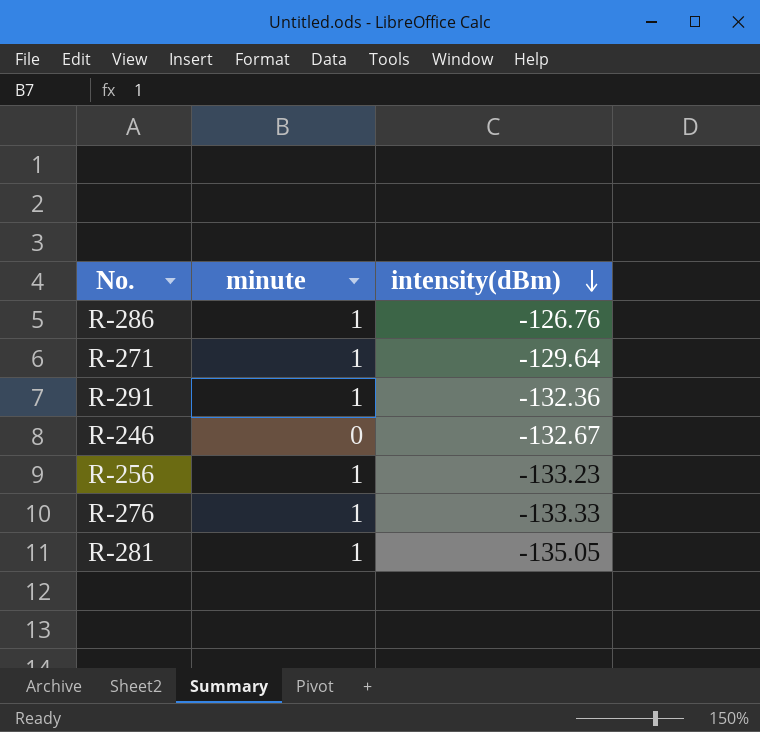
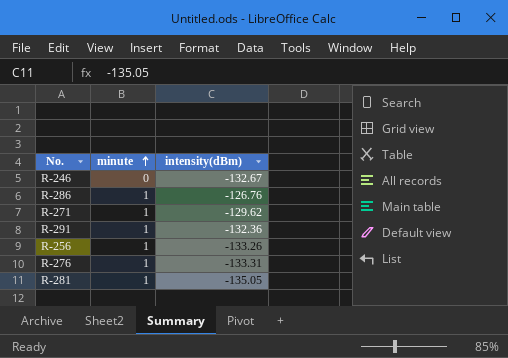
row order: intensity(dBm) descending -> minute ascending
R-271 | intensity(dBm): -129.64 -> -129.62
R-256 | intensity(dBm): -133.23 -> -133.26
R-276 | intensity(dBm): -133.33 -> -133.31

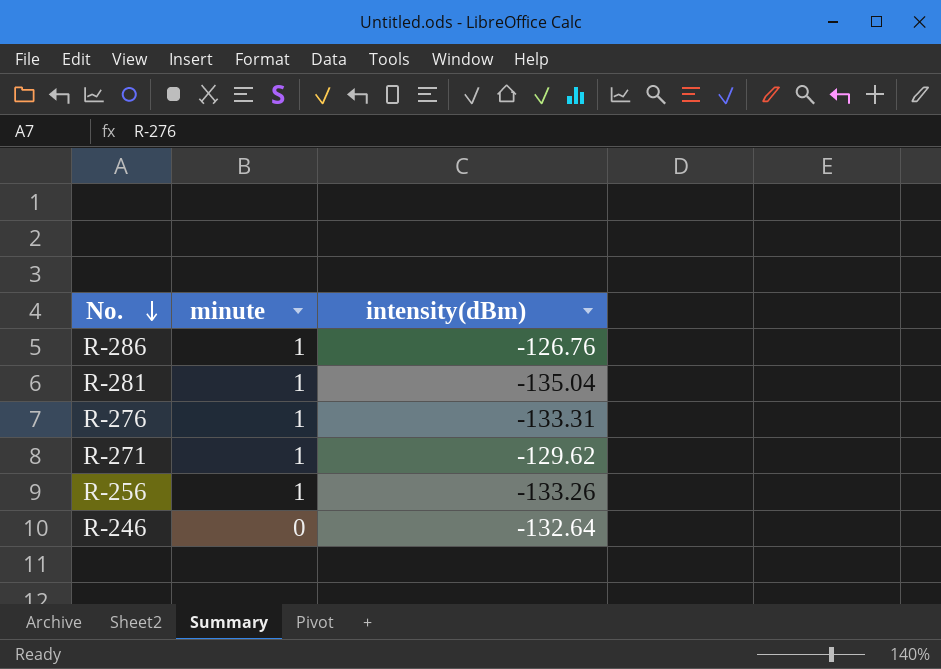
row order: minute ascending -> No. descending
row R-291: 1 | -132.36 -> none
R-281 | intensity(dBm): -135.05 -> -135.04
R-246 | intensity(dBm): -132.67 -> -132.64

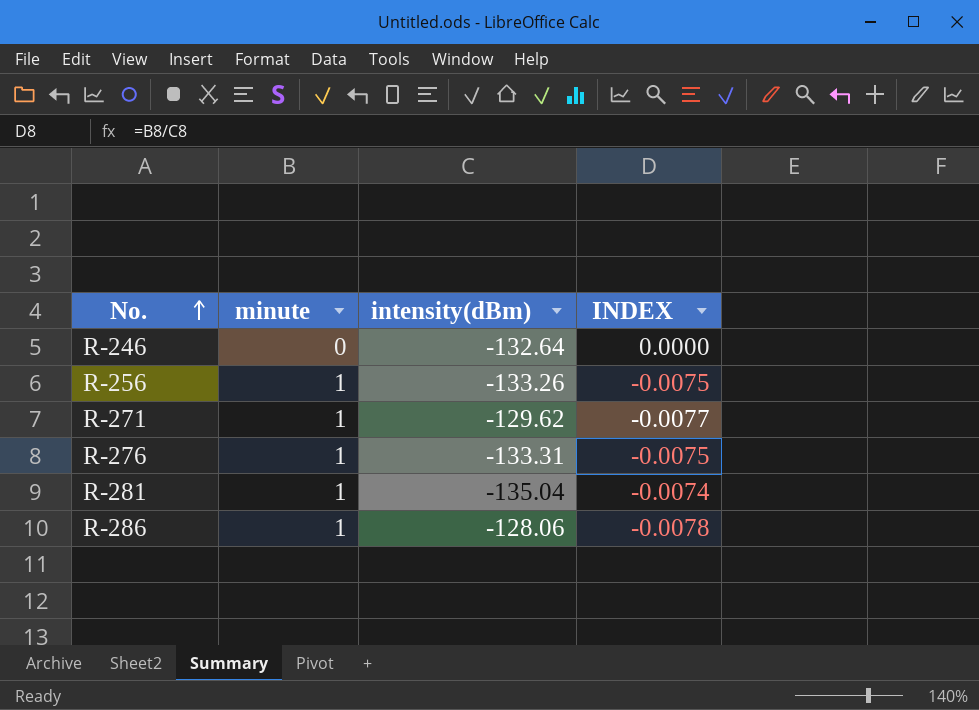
row order: No. descending -> No. ascending
column INDEX | formula: none -> [minute] / [intensity(dBm)]
R-286 | intensity(dBm): -126.76 -> -128.06

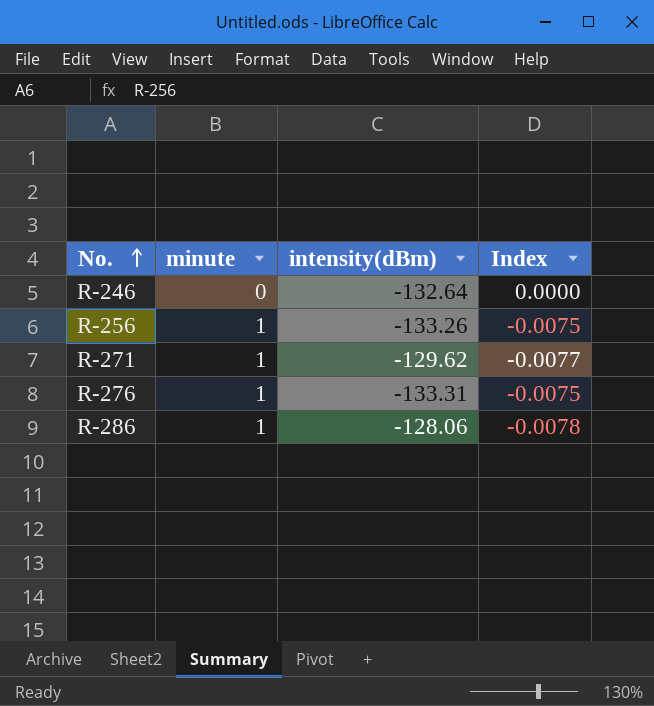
column name: INDEX -> Index
row R-281: 1 | -135.04 | -0.0074 -> none

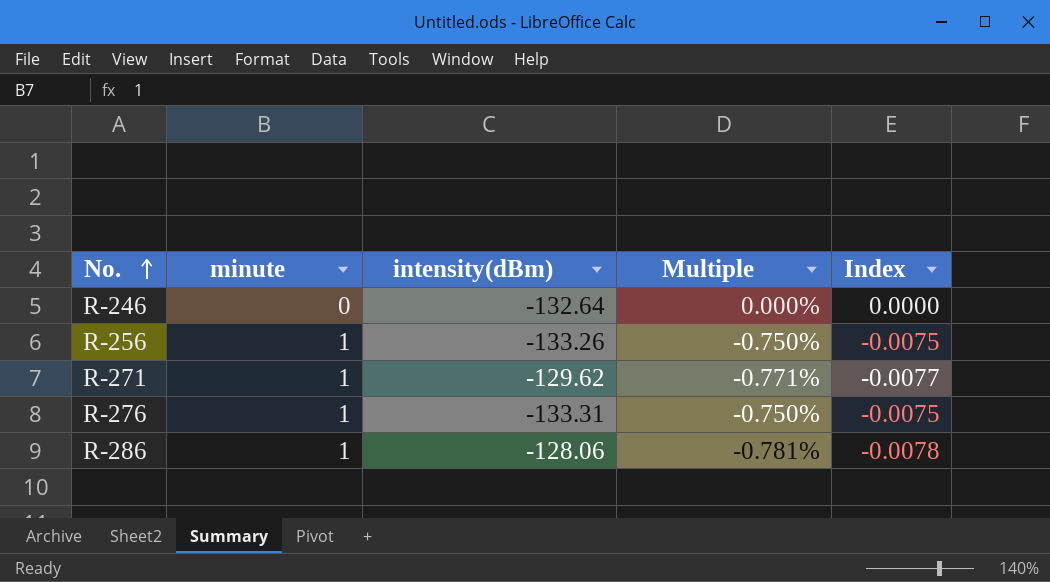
column Multiple | formula: none -> [minute] / [intensity(dBm)]

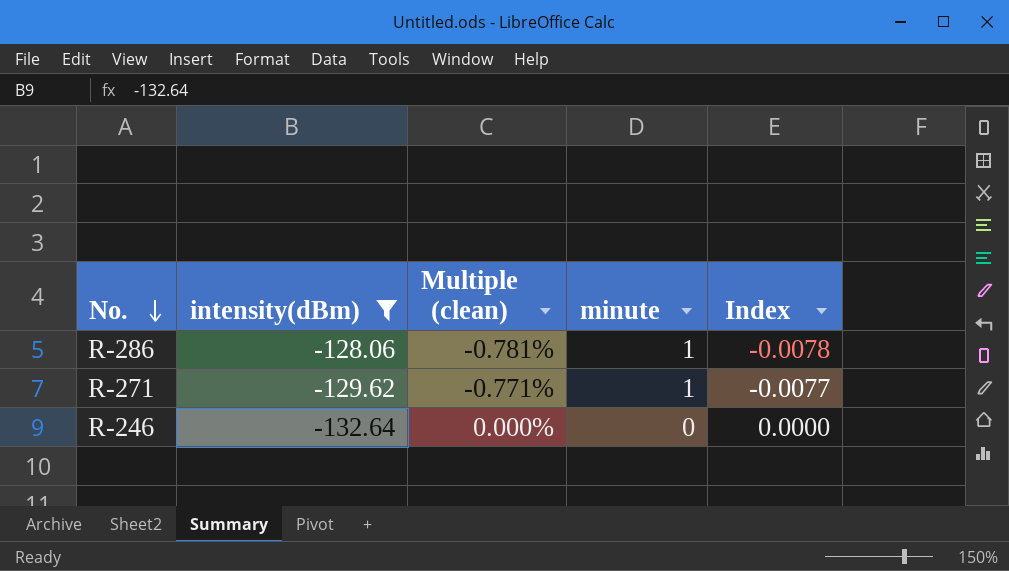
filter: none -> intensity(dBm) >= -132.64
row order: No. ascending -> No. descending
column name: Multiple -> Multiple (clean)
column minute | position: 2 -> 4

